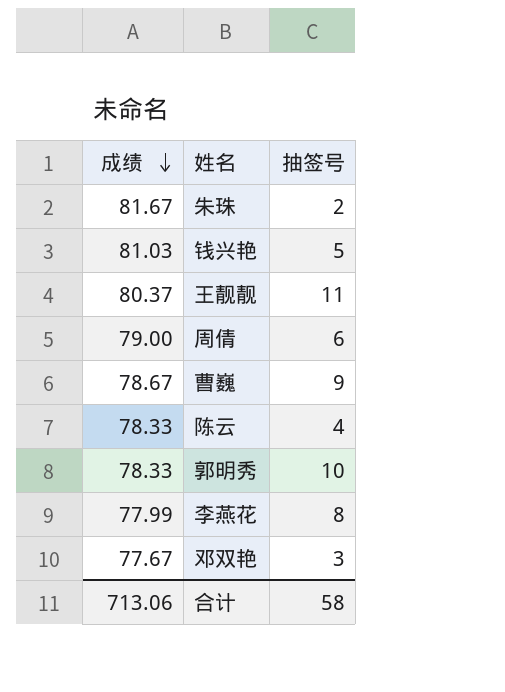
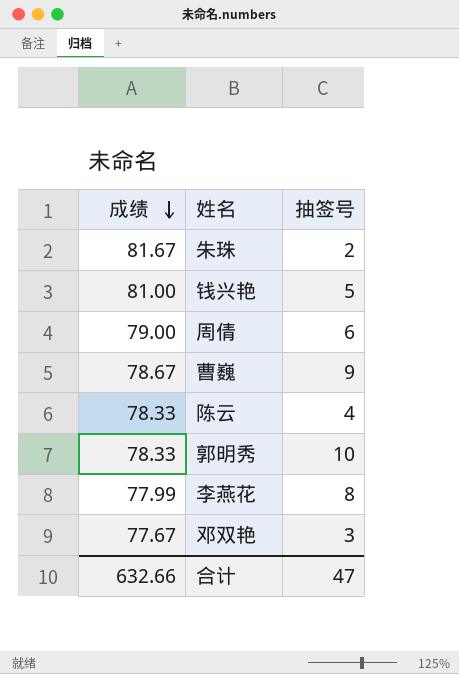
row 王靓靓: 80.37 | 11 -> none
钱兴艳 | 成绩: 81.03 -> 81.00
合计 | 成绩: 713.06 -> 632.66
合计 | 抽签号: 58 -> 47

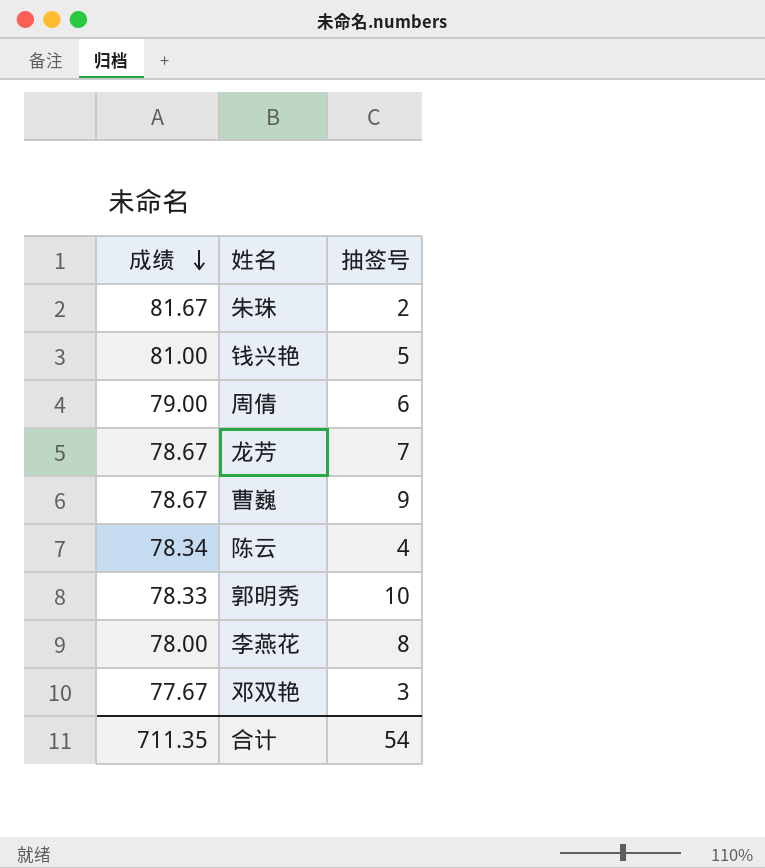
row 龙芳: none -> 78.67 | 7
陈云 | 成绩: 78.33 -> 78.34
李燕花 | 成绩: 77.99 -> 78.00
合计 | 成绩: 632.66 -> 711.35
合计 | 抽签号: 47 -> 54

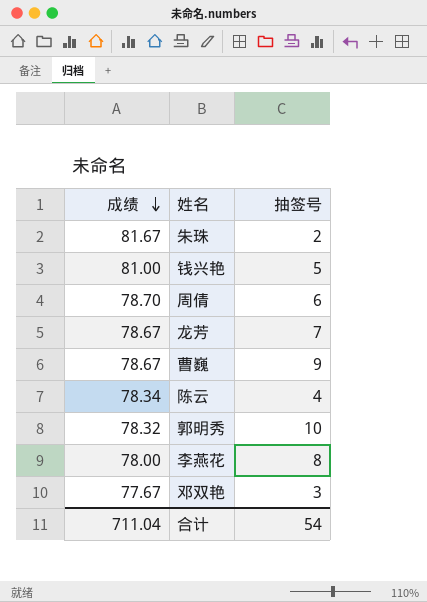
周倩 | 成绩: 79.00 -> 78.70
郭明秀 | 成绩: 78.33 -> 78.32
合计 | 成绩: 711.35 -> 711.04

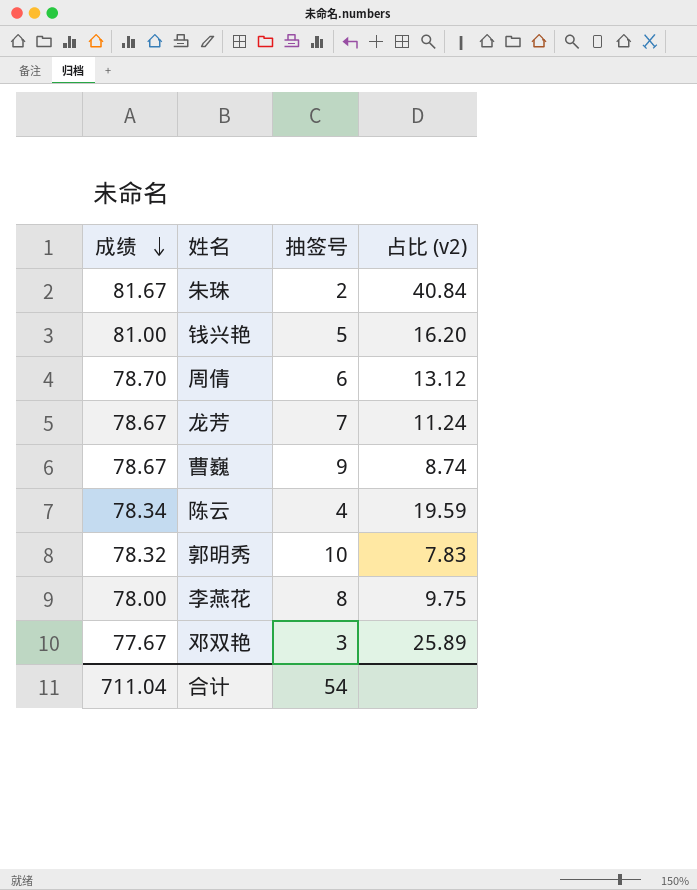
column 占比 (v2) | formula: none -> [成绩] / [抽签号]

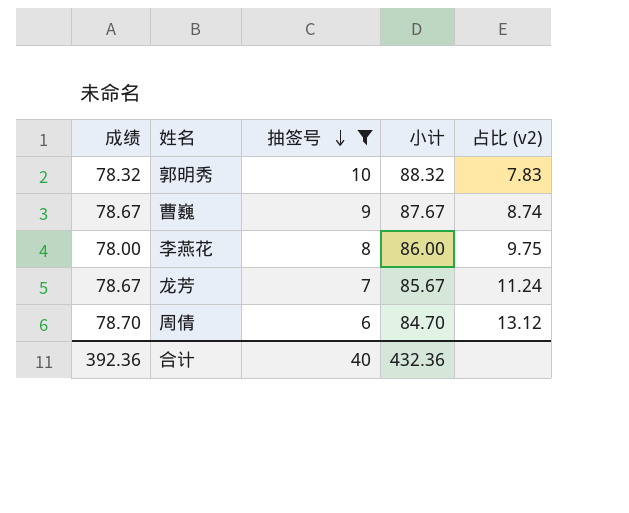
filter: none -> 抽签号 >= 6
row order: 成绩 descending -> 抽签号 descending
column 小计 | formula: none -> [成绩] + [抽签号]
合计 | 成绩: 711.04 -> 392.36
合计 | 抽签号: 54 -> 40

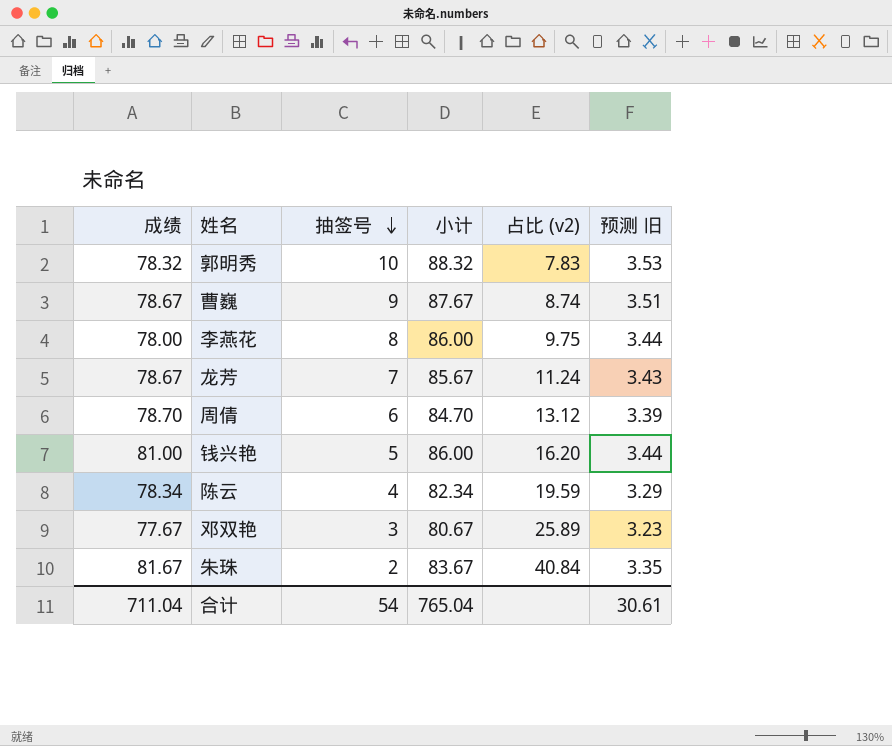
filter: 抽签号 >= 6 -> none
column 预测 旧 | formula: none -> [小计] * 0.04
合计 | 成绩: 392.36 -> 711.04
合计 | 抽签号: 40 -> 54
合计 | 小计: 432.36 -> 765.04

